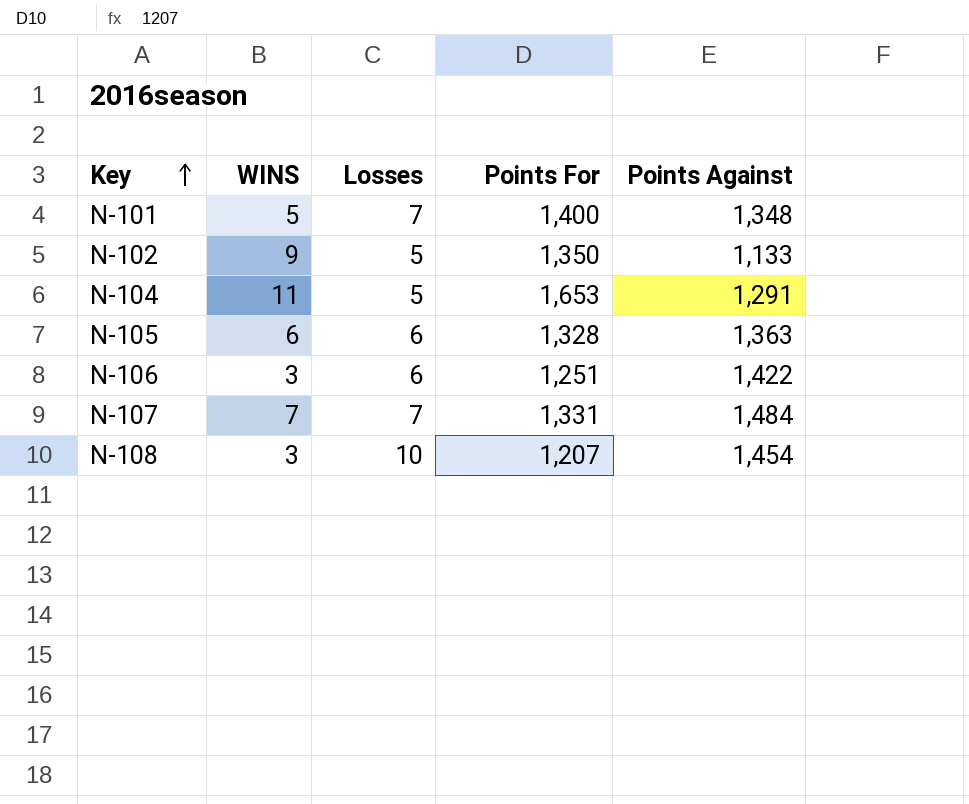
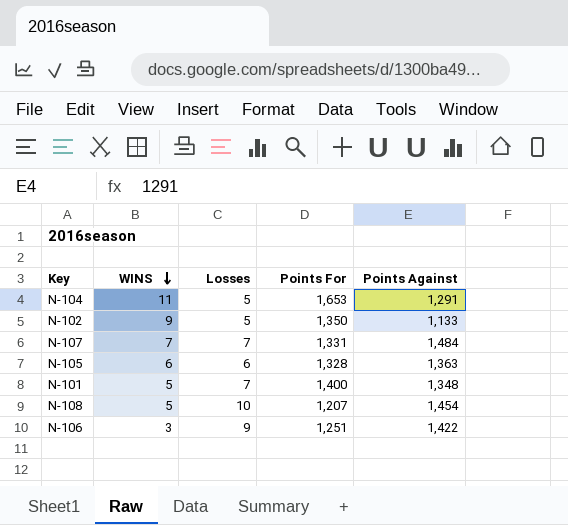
row order: Key ascending -> WINS descending
N-108 | WINS: 3 -> 5
N-106 | Losses: 6 -> 9

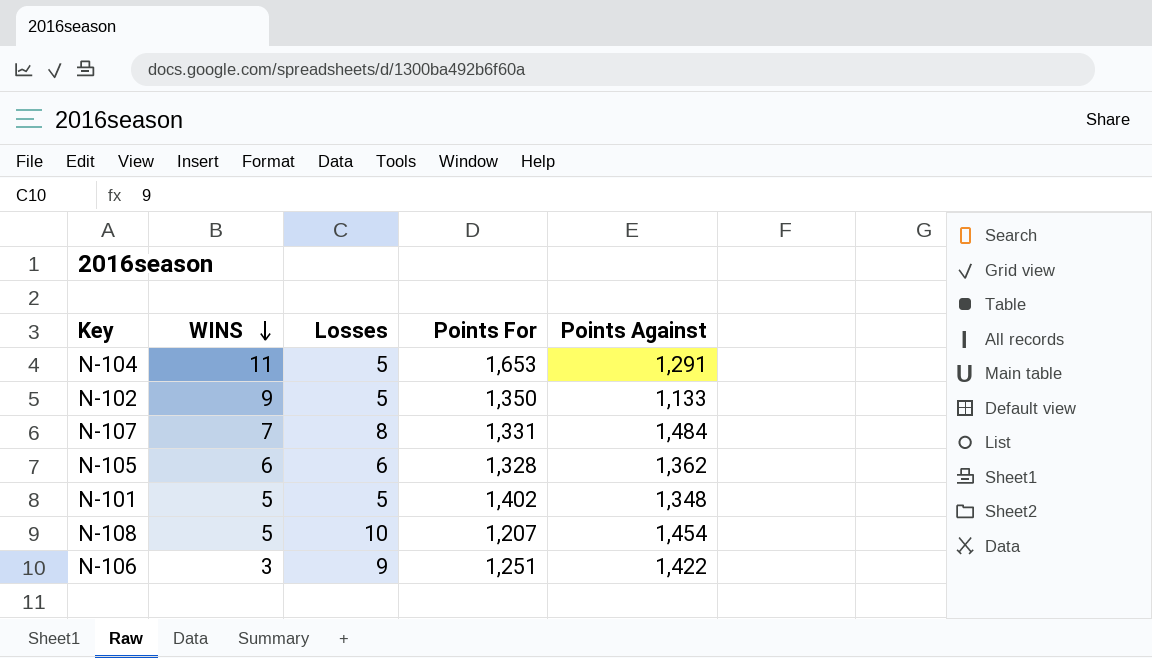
N-107 | Losses: 7 -> 8
N-105 | Points Against: 1,363 -> 1,362
N-101 | Losses: 7 -> 5
N-101 | Points For: 1,400 -> 1,402

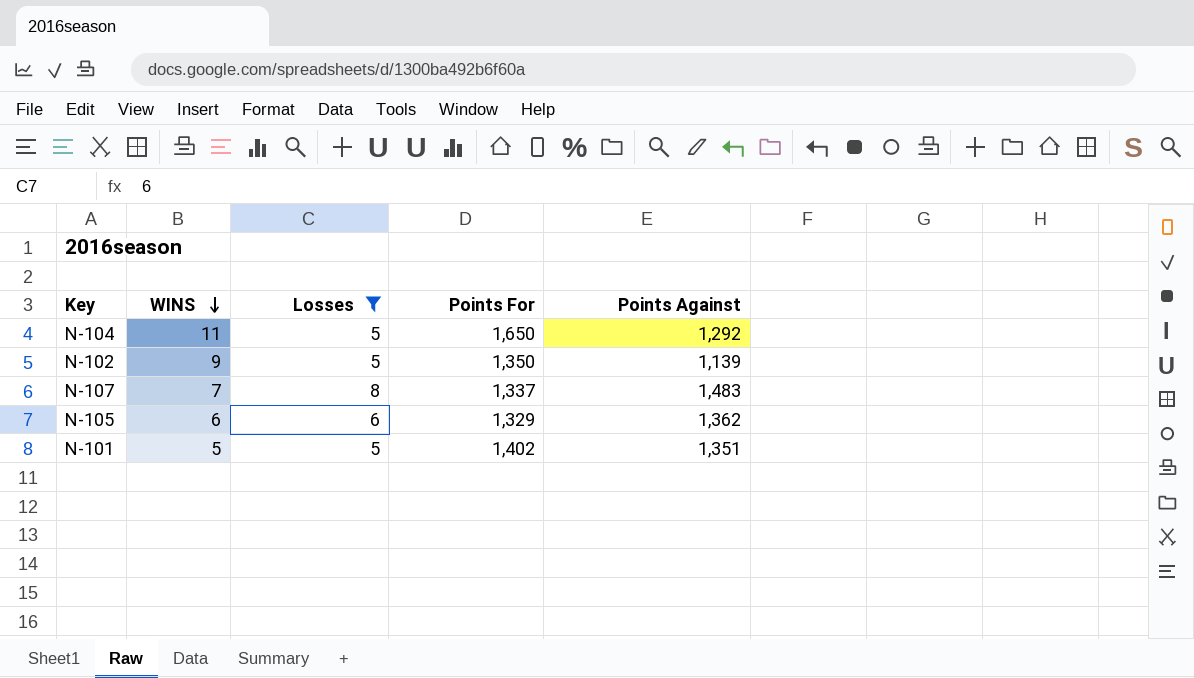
filter: none -> Losses <= 8
N-104 | Points For: 1,653 -> 1,650
N-104 | Points Against: 1,291 -> 1,292
N-102 | Points Against: 1,133 -> 1,139
N-107 | Points For: 1,331 -> 1,337
N-107 | Points Against: 1,484 -> 1,483
N-105 | Points For: 1,328 -> 1,329
N-101 | Points Against: 1,348 -> 1,351

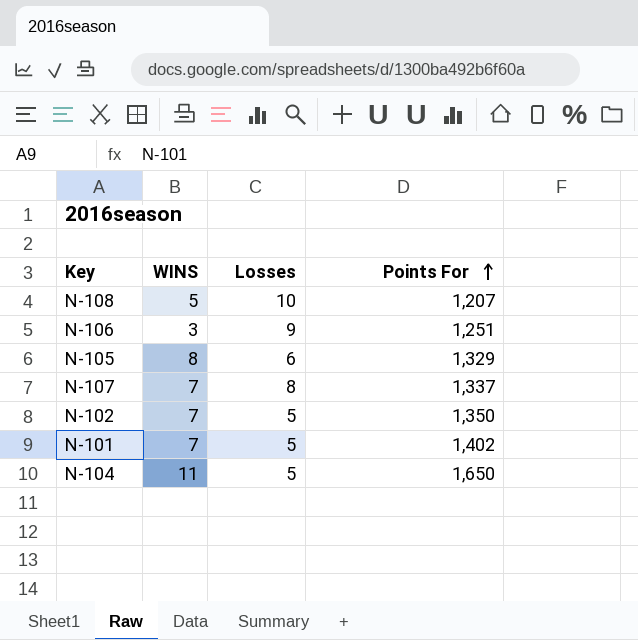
filter: Losses <= 8 -> none
row order: WINS descending -> Points For ascending
column Points Against | position: 5 -> none
N-105 | WINS: 6 -> 8
N-102 | WINS: 9 -> 7
N-101 | WINS: 5 -> 7

